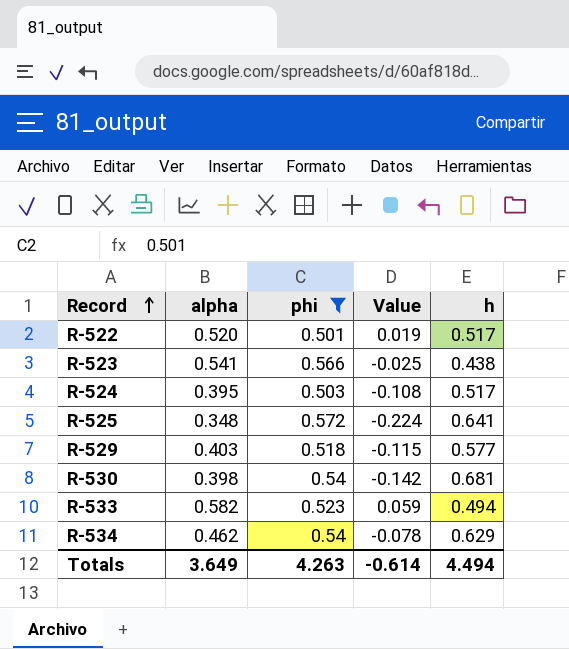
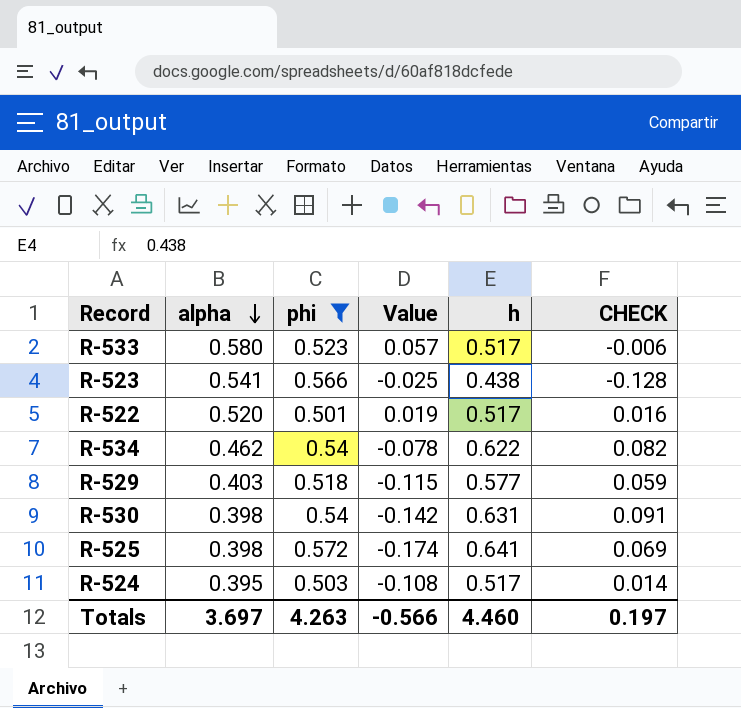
row order: Record ascending -> alpha descending
column CHECK | formula: none -> [h] - [phi]
R-533 | alpha: 0.582 -> 0.580
R-533 | Value: 0.059 -> 0.057
R-533 | h: 0.494 -> 0.517
R-534 | h: 0.629 -> 0.622
R-530 | h: 0.681 -> 0.631
R-525 | alpha: 0.348 -> 0.398
R-525 | Value: -0.224 -> -0.174
Totals | alpha: 3.649 -> 3.697
Totals | Value: -0.614 -> -0.566
Totals | h: 4.494 -> 4.460

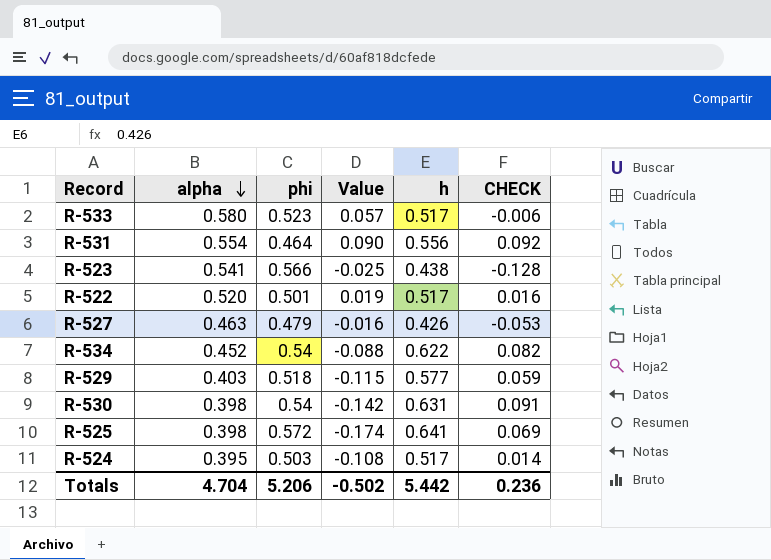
filter: phi >= 0.501 -> none
R-534 | alpha: 0.462 -> 0.452
R-534 | Value: -0.078 -> -0.088
Totals | alpha: 3.697 -> 4.704
Totals | phi: 4.263 -> 5.206
Totals | Value: -0.566 -> -0.502
Totals | h: 4.460 -> 5.442
Totals | CHECK: 0.197 -> 0.236

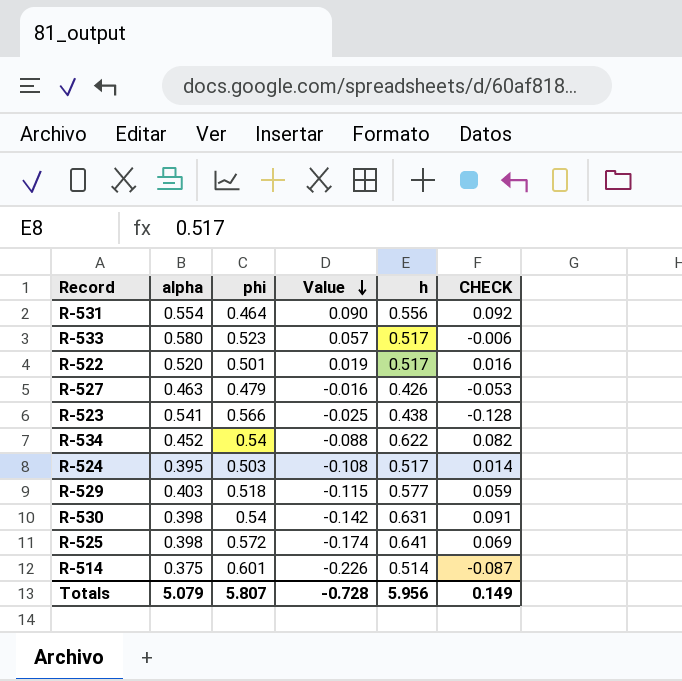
row order: alpha descending -> Value descending
row R-514: none -> 0.375 | 0.601 | -0.226 | 0.514 | -0.087
Totals | alpha: 4.704 -> 5.079
Totals | phi: 5.206 -> 5.807
Totals | Value: -0.502 -> -0.728
Totals | h: 5.442 -> 5.956
Totals | CHECK: 0.236 -> 0.149

